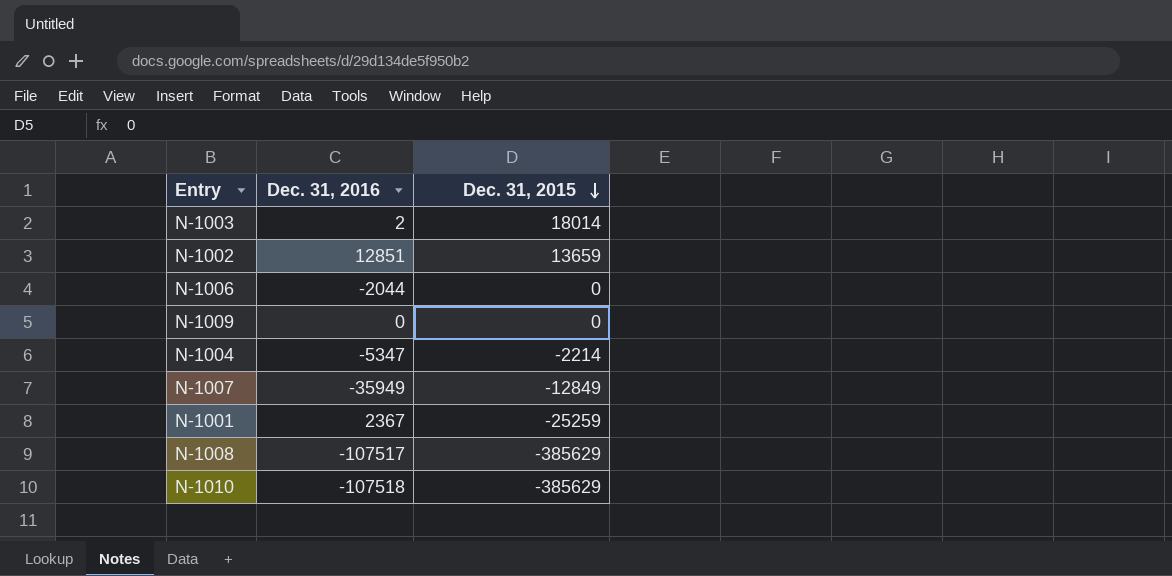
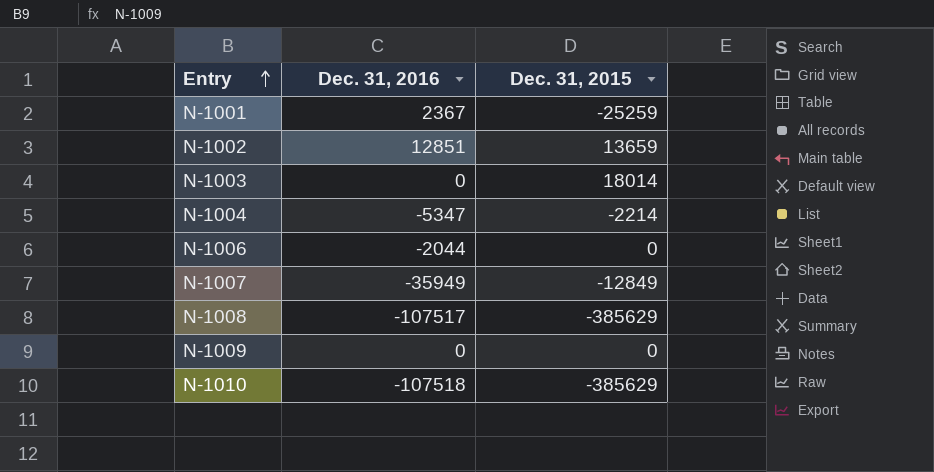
row order: Dec. 31, 2015 descending -> Entry ascending
N-1003 | Dec. 31, 2016: 2 -> 0

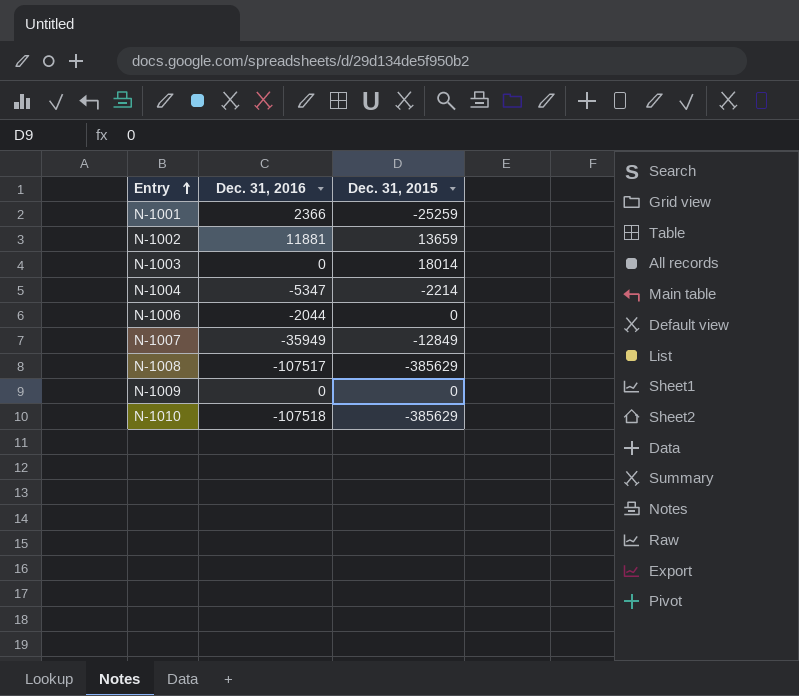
N-1001 | Dec. 31, 2016: 2367 -> 2366
N-1002 | Dec. 31, 2016: 12851 -> 11881

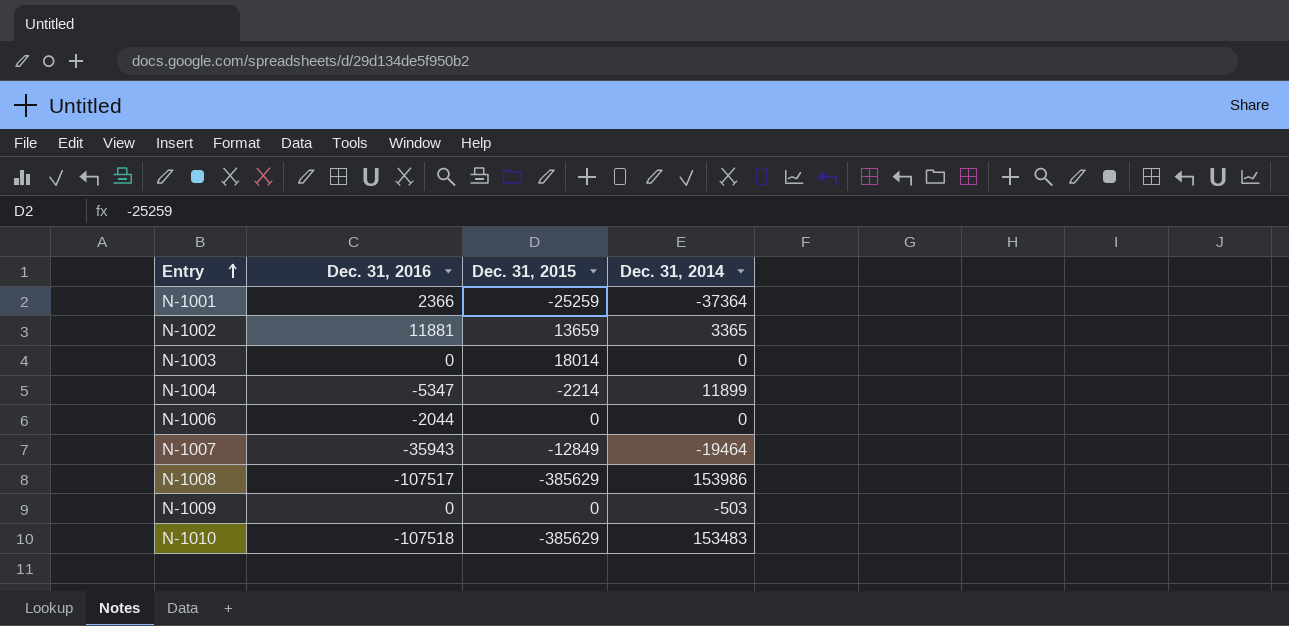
column Dec. 31, 2014 | position: none -> 4
N-1007 | Dec. 31, 2016: -35949 -> -35943

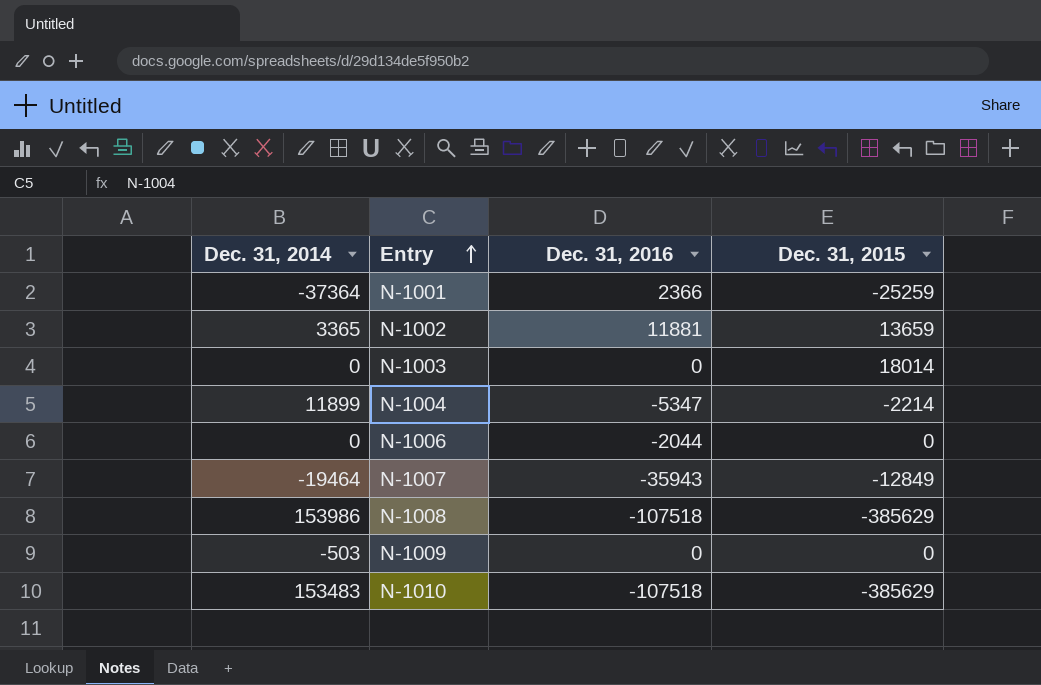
column Dec. 31, 2014 | position: 4 -> 1
N-1008 | Dec. 31, 2016: -107517 -> -107518

